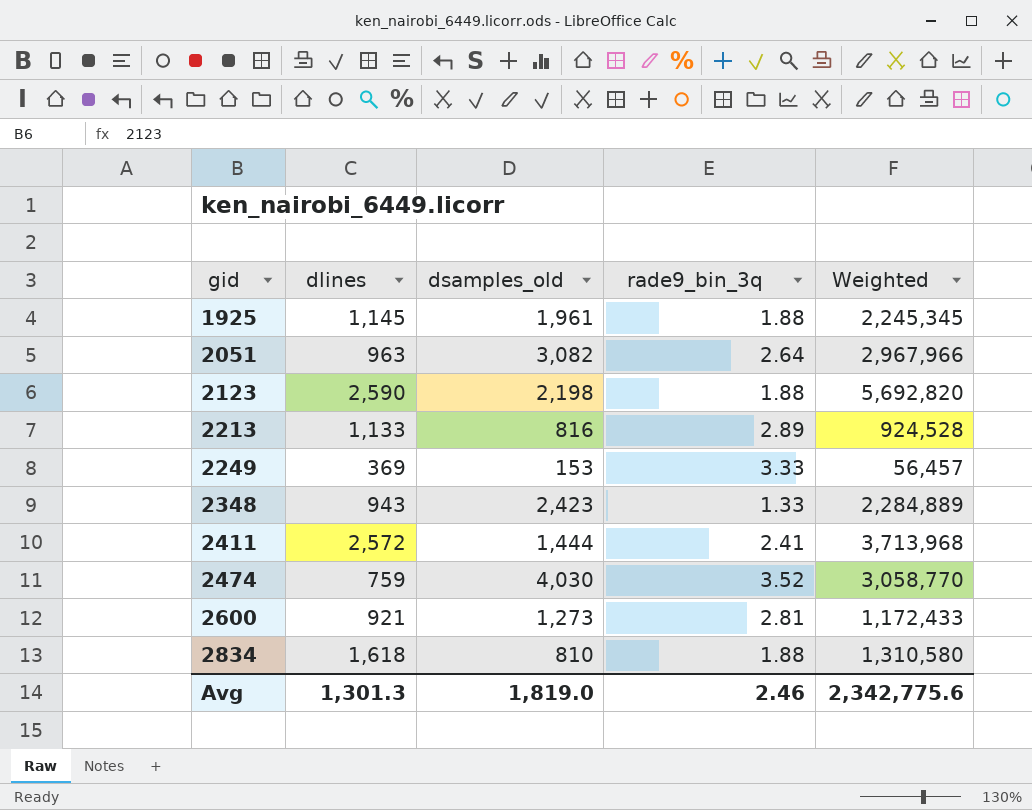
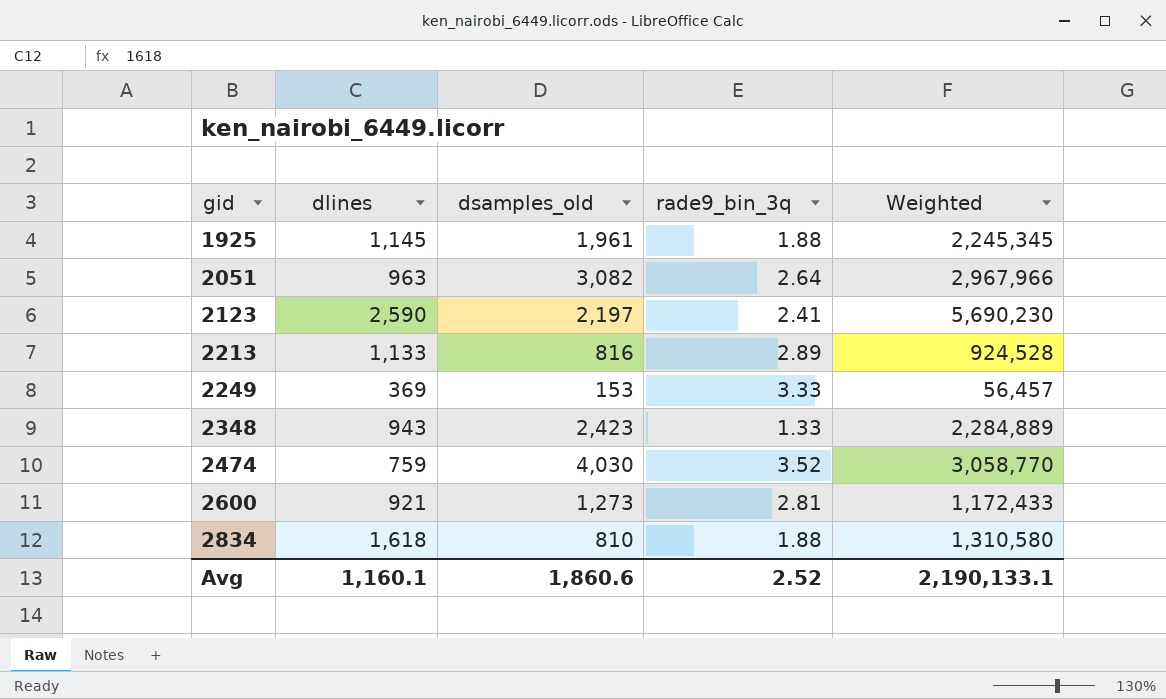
row 2411: 2,572 | 1,444 | 2.41 | 3,713,968 -> none
2123 | dsamples_old: 2,198 -> 2,197
2123 | rade9_bin_3q: 1.88 -> 2.41
2123 | Weighted: 5,692,820 -> 5,690,230
Avg | dlines: 1,301.3 -> 1,160.1
Avg | dsamples_old: 1,819.0 -> 1,860.6
Avg | rade9_bin_3q: 2.46 -> 2.52
Avg | Weighted: 2,342,775.6 -> 2,190,133.1

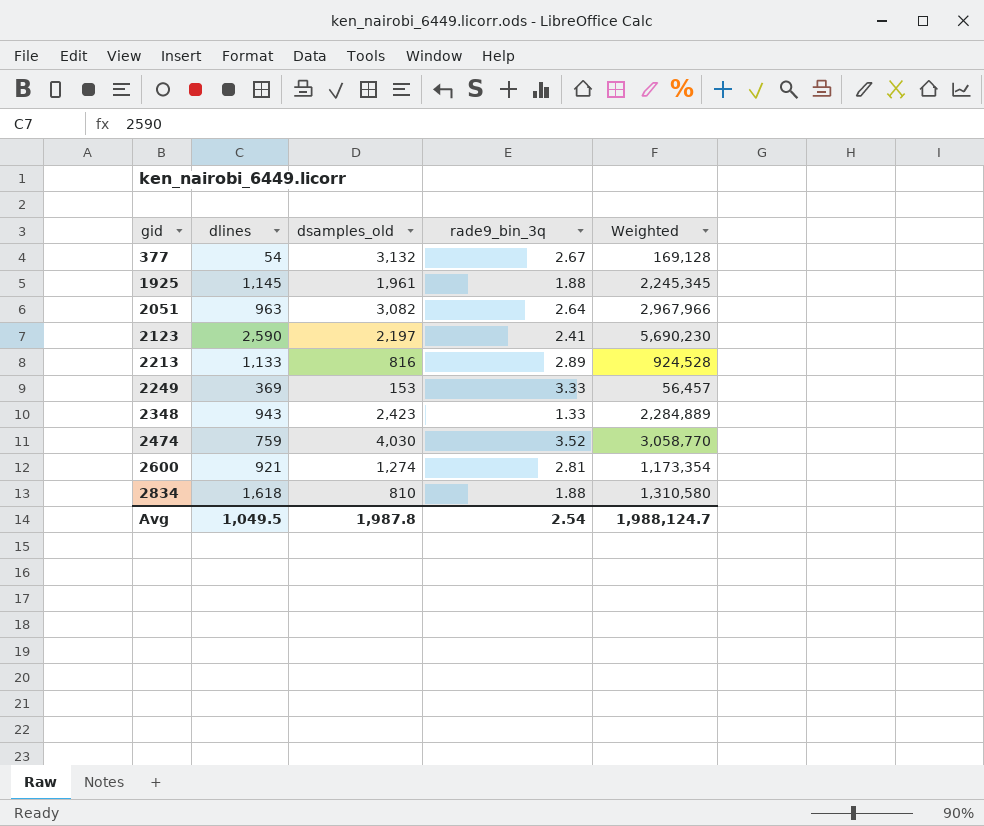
row 377: none -> 54 | 3,132 | 2.67 | 169,128
2600 | dsamples_old: 1,273 -> 1,274
2600 | Weighted: 1,172,433 -> 1,173,354
Avg | dlines: 1,160.1 -> 1,049.5
Avg | dsamples_old: 1,860.6 -> 1,987.8
Avg | rade9_bin_3q: 2.52 -> 2.54
Avg | Weighted: 2,190,133.1 -> 1,988,124.7

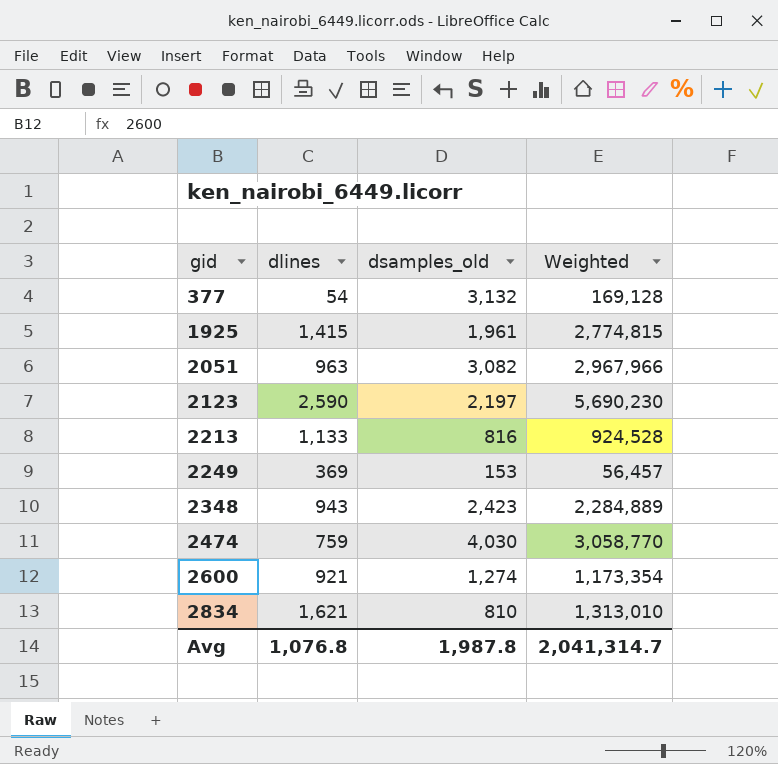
column rade9_bin_3q | position: 4 -> none
1925 | dlines: 1,145 -> 1,415
1925 | Weighted: 2,245,345 -> 2,774,815
2834 | dlines: 1,618 -> 1,621
2834 | Weighted: 1,310,580 -> 1,313,010
Avg | dlines: 1,049.5 -> 1,076.8
Avg | Weighted: 1,988,124.7 -> 2,041,314.7

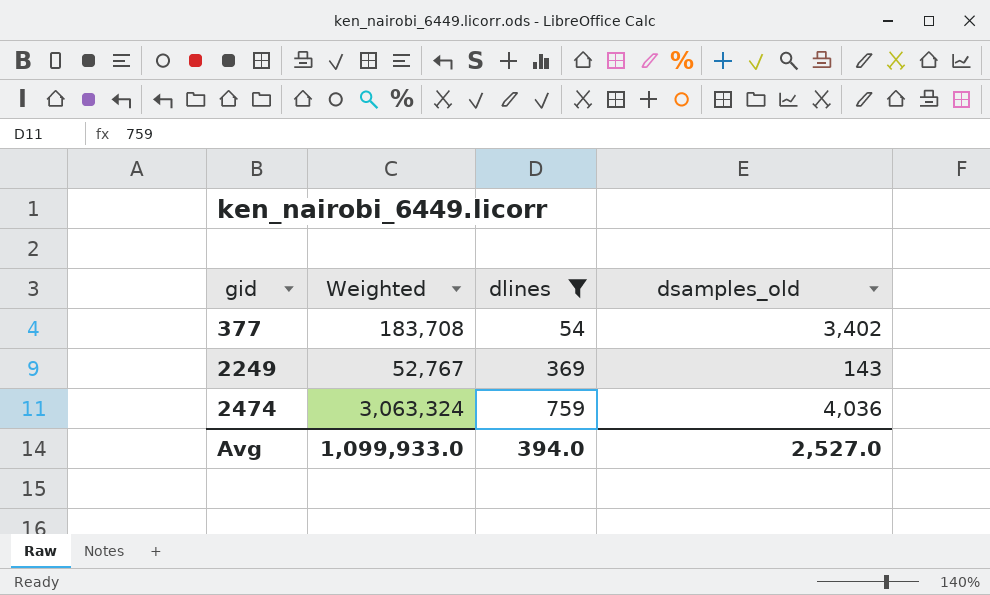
filter: none -> dlines <= 759
column Weighted | position: 4 -> 2
377 | Weighted: 169,128 -> 183,708
377 | dsamples_old: 3,132 -> 3,402
2249 | Weighted: 56,457 -> 52,767
2249 | dsamples_old: 153 -> 143
2474 | Weighted: 3,058,770 -> 3,063,324
2474 | dsamples_old: 4,030 -> 4,036
Avg | Weighted: 2,041,314.7 -> 1,099,933.0
Avg | dlines: 1,076.8 -> 394.0
Avg | dsamples_old: 1,987.8 -> 2,527.0

